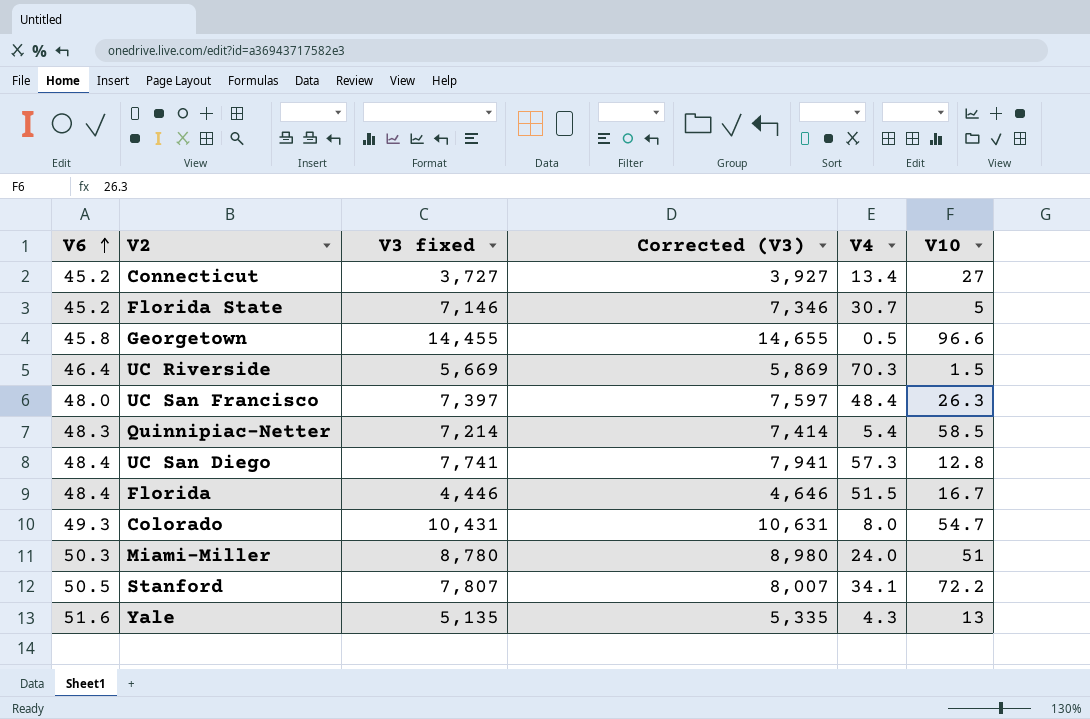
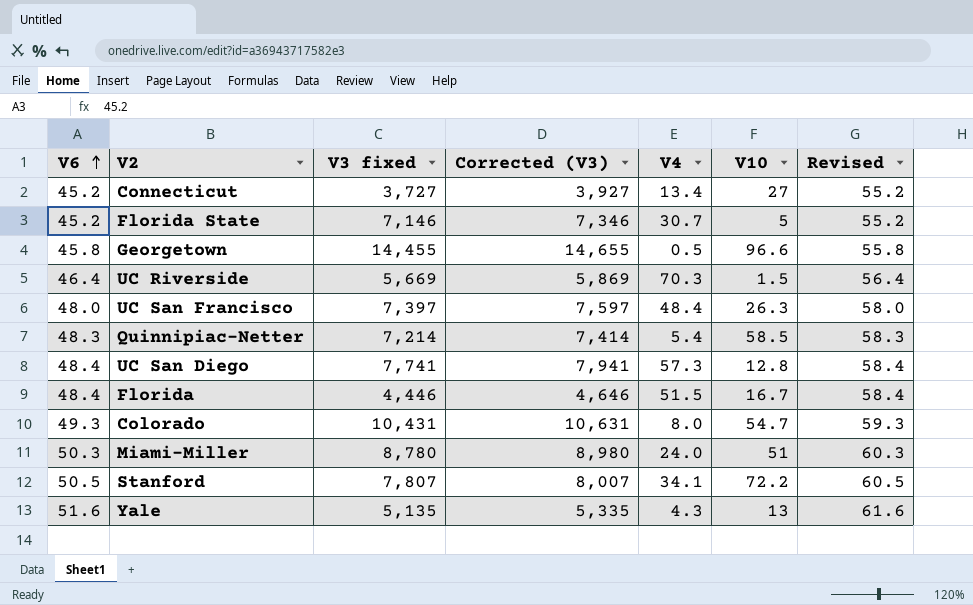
column Revised | formula: none -> [V6] + 10

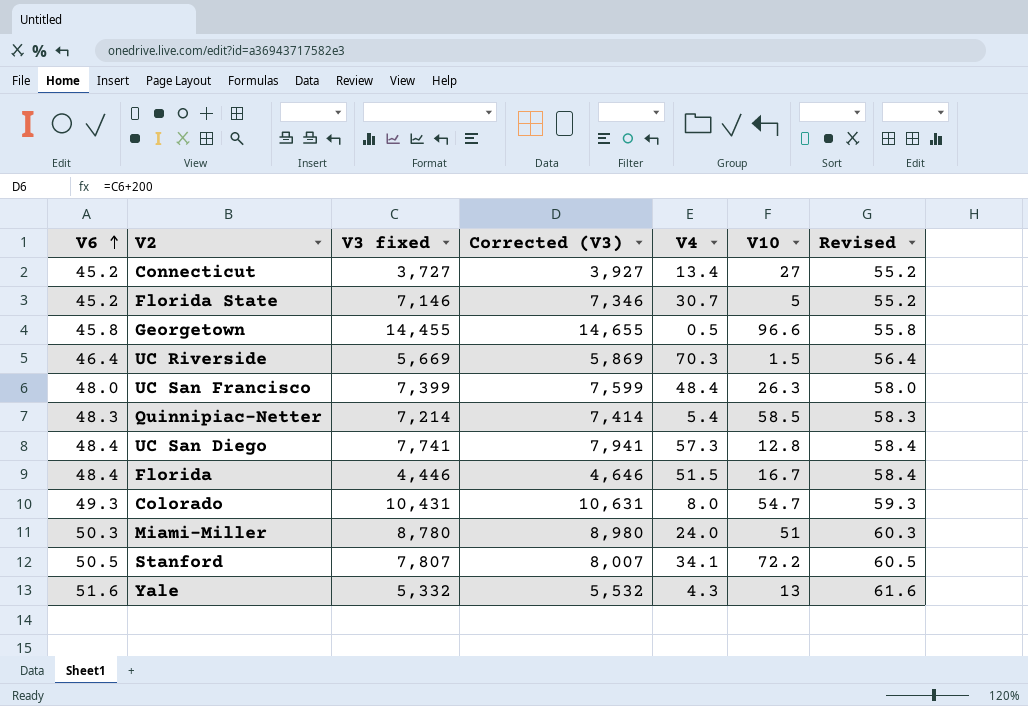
UC San Francisco | V3 fixed: 7,397 -> 7,399
UC San Francisco | Corrected (V3): 7,597 -> 7,599
Yale | V3 fixed: 5,135 -> 5,332
Yale | Corrected (V3): 5,335 -> 5,532

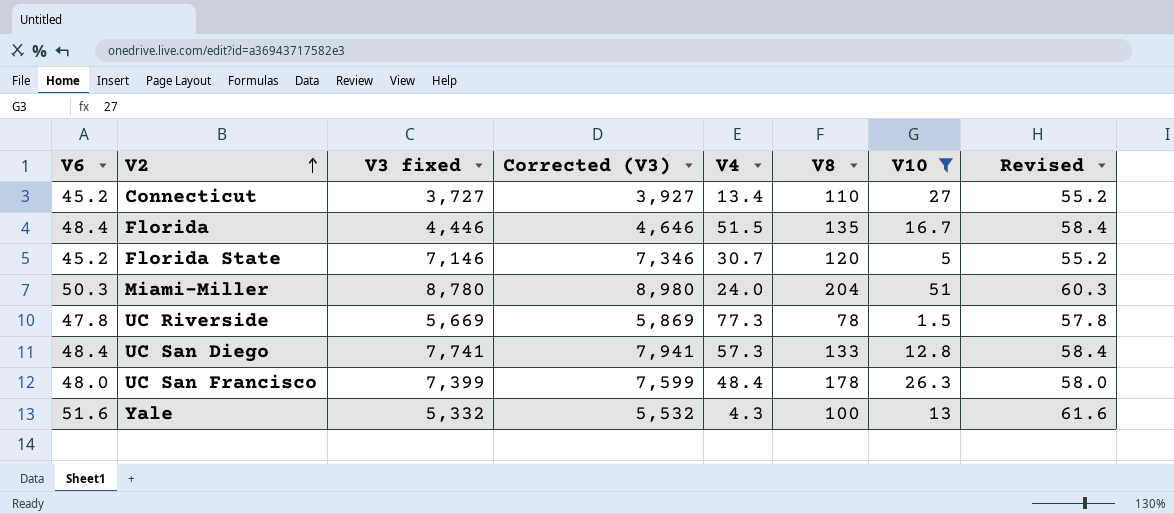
filter: none -> V10 <= 51
row order: V6 ascending -> V2 ascending
column V8 | position: none -> 6
UC Riverside | V6: 46.4 -> 47.8
UC Riverside | V4: 70.3 -> 77.3
UC Riverside | Revised: 56.4 -> 57.8

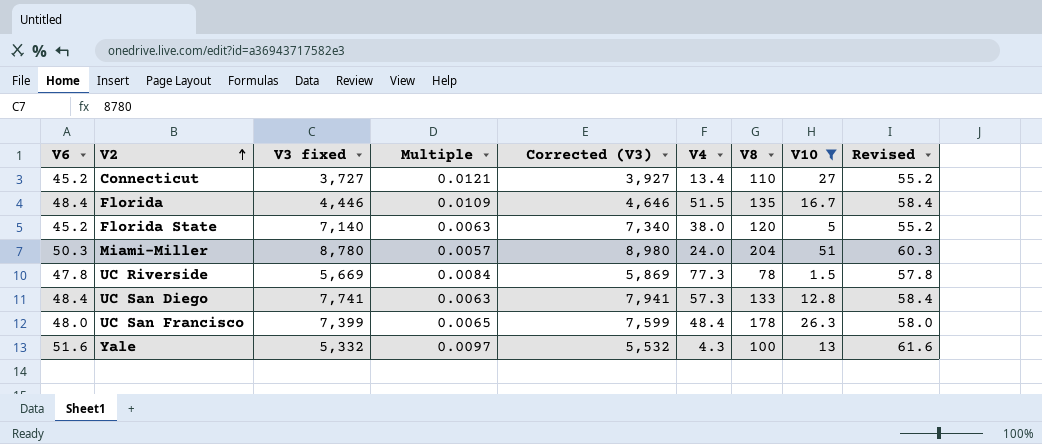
column Multiple | formula: none -> [V6] / [V3 fixed]
Florida State | V3 fixed: 7,146 -> 7,140
Florida State | Corrected (V3): 7,346 -> 7,340
Florida State | V4: 30.7 -> 38.0

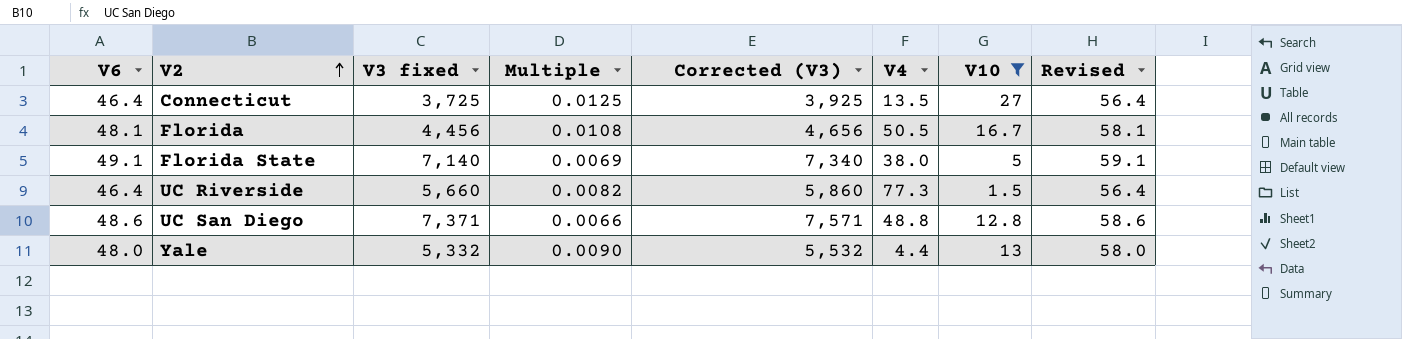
column V8 | position: 7 -> none
row Miami-Miller: 50.3 | 8,780 | 0.0057 | 8,980 | 24.0 | 204 | 51 | 60.3 -> none
row UC San Francisco: 48.0 | 7,399 | 0.0065 | 7,599 | 48.4 | 178 | 26.3 | 58.0 -> none
Connecticut | V6: 45.2 -> 46.4
Connecticut | V3 fixed: 3,727 -> 3,725
Connecticut | Multiple: 0.0121 -> 0.0125
Connecticut | Corrected (V3): 3,927 -> 3,925
Connecticut | V4: 13.4 -> 13.5
Connecticut | Revised: 55.2 -> 56.4
Florida | V6: 48.4 -> 48.1
Florida | V3 fixed: 4,446 -> 4,456
Florida | Multiple: 0.0109 -> 0.0108
Florida | Corrected (V3): 4,646 -> 4,656
Florida | V4: 51.5 -> 50.5
Florida | Revised: 58.4 -> 58.1
Florida State | V6: 45.2 -> 49.1
Florida State | Multiple: 0.0063 -> 0.0069
Florida State | Revised: 55.2 -> 59.1
UC Riverside | V6: 47.8 -> 46.4
UC Riverside | V3 fixed: 5,669 -> 5,660
UC Riverside | Multiple: 0.0084 -> 0.0082
UC Riverside | Corrected (V3): 5,869 -> 5,860
UC Riverside | Revised: 57.8 -> 56.4
UC San Diego | V6: 48.4 -> 48.6
UC San Diego | V3 fixed: 7,741 -> 7,371
UC San Diego | Multiple: 0.0063 -> 0.0066
UC San Diego | Corrected (V3): 7,941 -> 7,571
UC San Diego | V4: 57.3 -> 48.8
UC San Diego | Revised: 58.4 -> 58.6
Yale | V6: 51.6 -> 48.0
Yale | Multiple: 0.0097 -> 0.0090
Yale | V4: 4.3 -> 4.4
Yale | Revised: 61.6 -> 58.0

